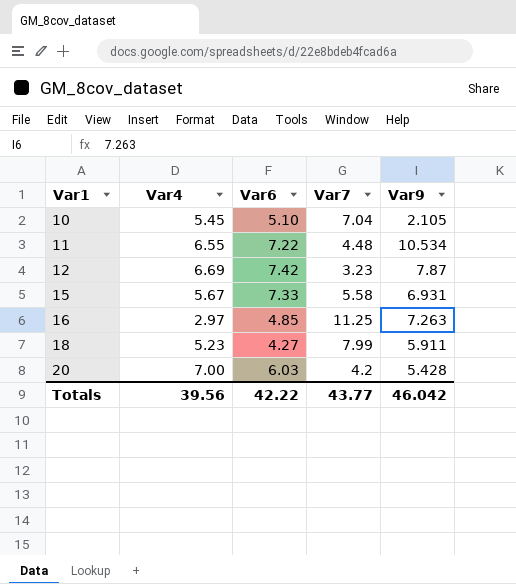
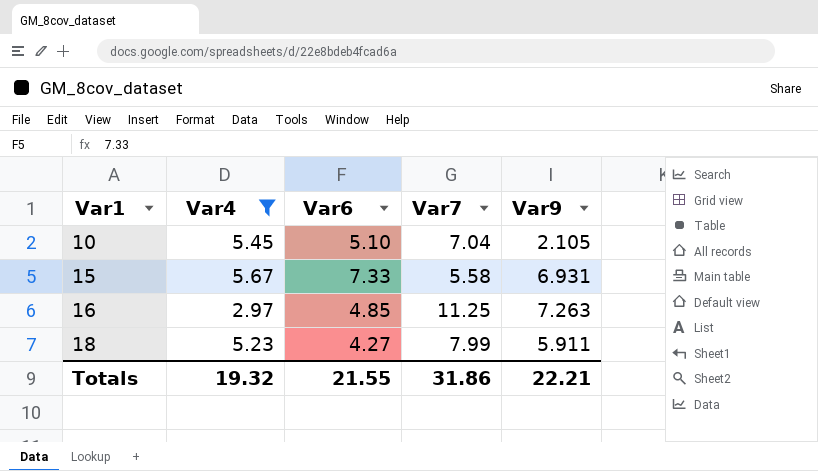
filter: none -> Var4 <= 5.67
Totals | Var4: 39.56 -> 19.32
Totals | Var6: 42.22 -> 21.55
Totals | Var7: 43.77 -> 31.86
Totals | Var9: 46.042 -> 22.21

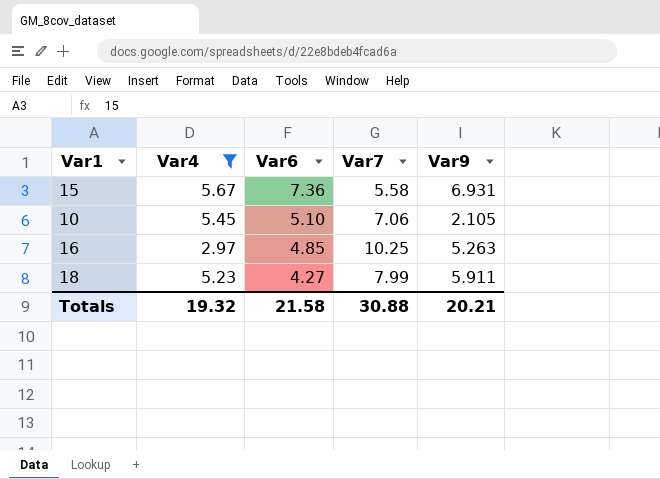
row order: Var1 ascending -> Var6 descending
15 | Var6: 7.33 -> 7.36
10 | Var7: 7.04 -> 7.06
16 | Var7: 11.25 -> 10.25
16 | Var9: 7.263 -> 5.263
Totals | Var6: 21.55 -> 21.58
Totals | Var7: 31.86 -> 30.88
Totals | Var9: 22.21 -> 20.21

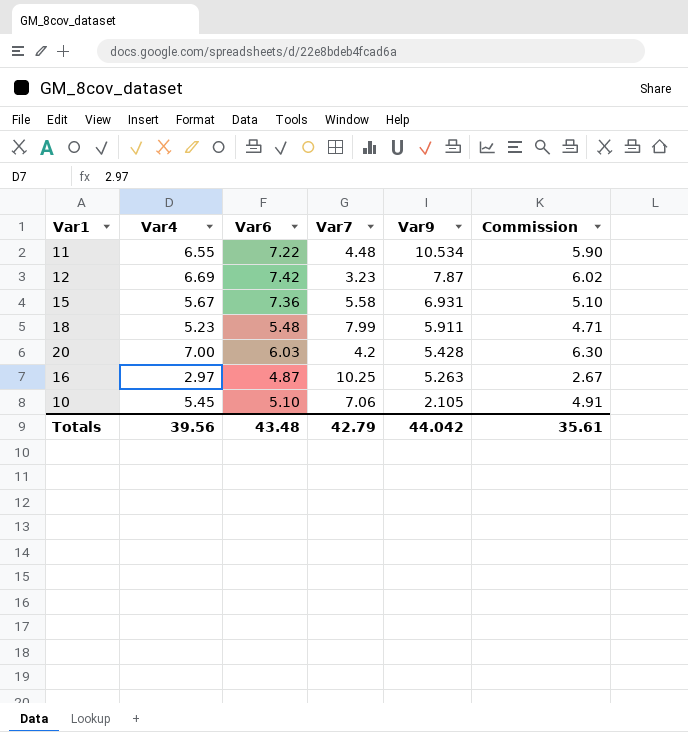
filter: Var4 <= 5.67 -> none
row order: Var6 descending -> Var9 descending
column Commission | formula: none -> [Var4] * 0.9
18 | Var6: 4.27 -> 5.48
16 | Var6: 4.85 -> 4.87
Totals | Var4: 19.32 -> 39.56
Totals | Var6: 21.58 -> 43.48
Totals | Var7: 30.88 -> 42.79
Totals | Var9: 20.21 -> 44.042

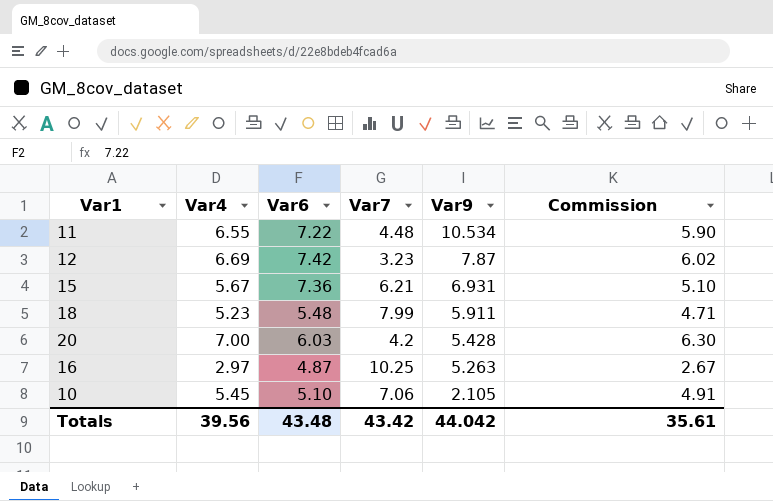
15 | Var7: 5.58 -> 6.21
Totals | Var7: 42.79 -> 43.42

